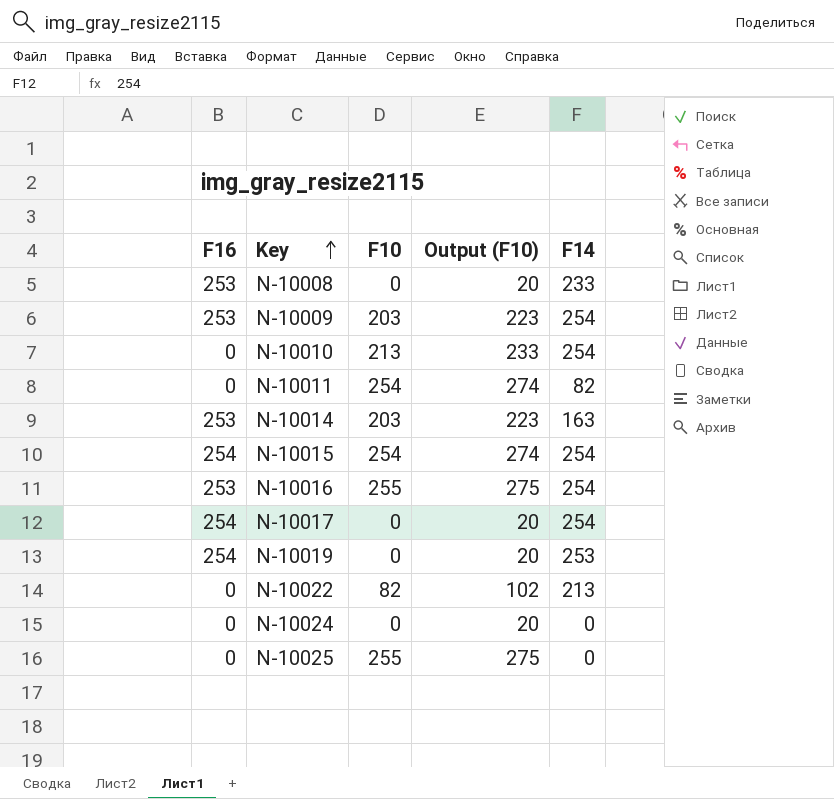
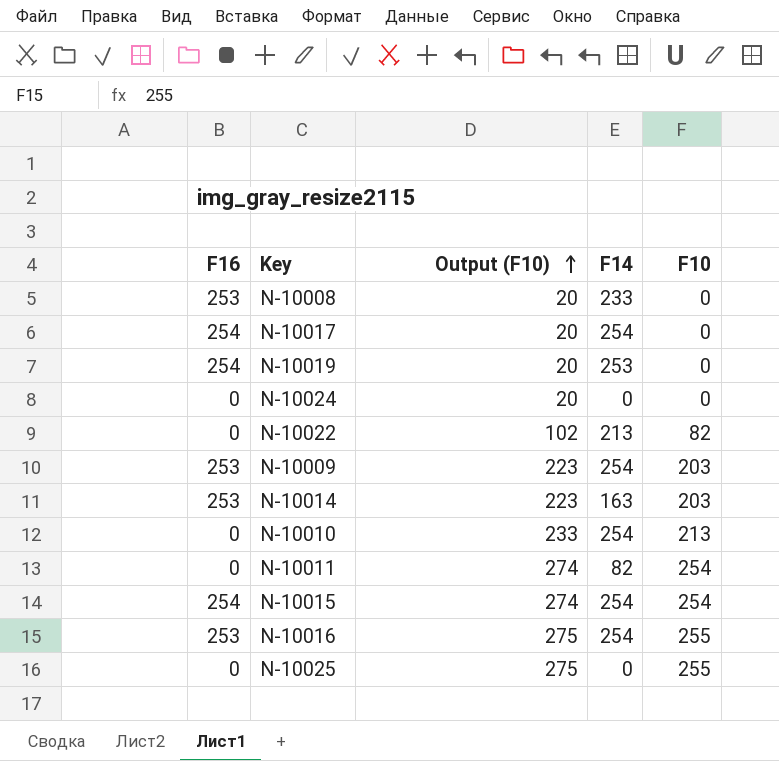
row order: Key ascending -> Output (F10) ascending
column F10 | position: 3 -> 5

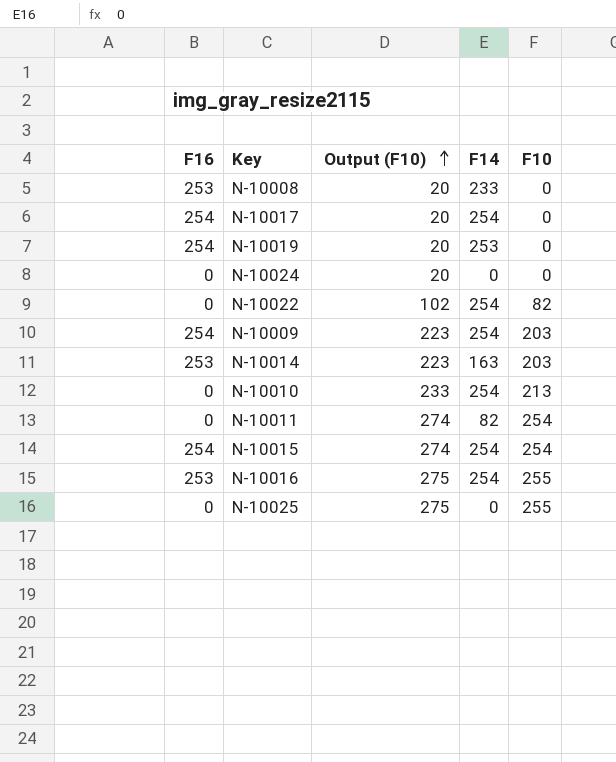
N-10022 | F14: 213 -> 254
N-10009 | F16: 253 -> 254

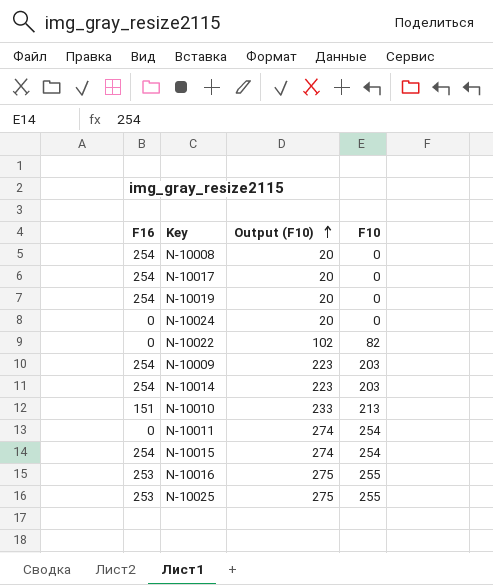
column F14 | position: 4 -> none
N-10008 | F16: 253 -> 254
N-10014 | F16: 253 -> 254
N-10010 | F16: 0 -> 151
N-10025 | F16: 0 -> 253

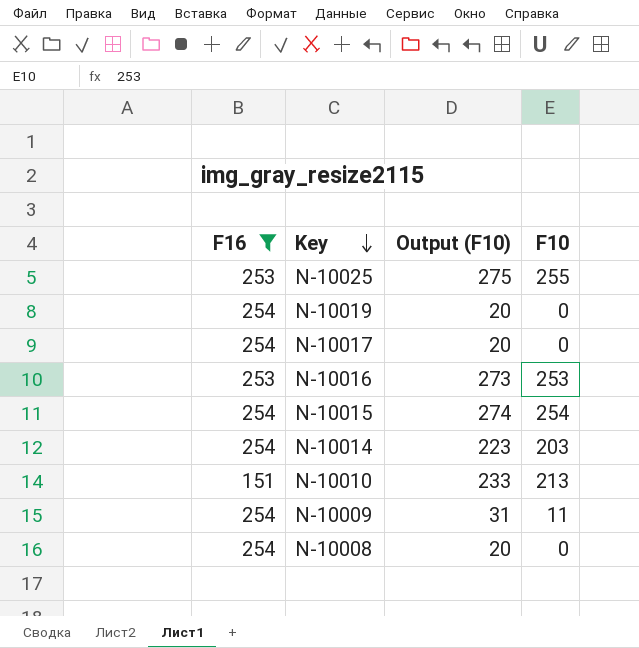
filter: none -> F16 != 0
row order: Output (F10) ascending -> Key descending
N-10016 | Output (F10): 275 -> 273
N-10016 | F10: 255 -> 253
N-10009 | Output (F10): 223 -> 31
N-10009 | F10: 203 -> 11

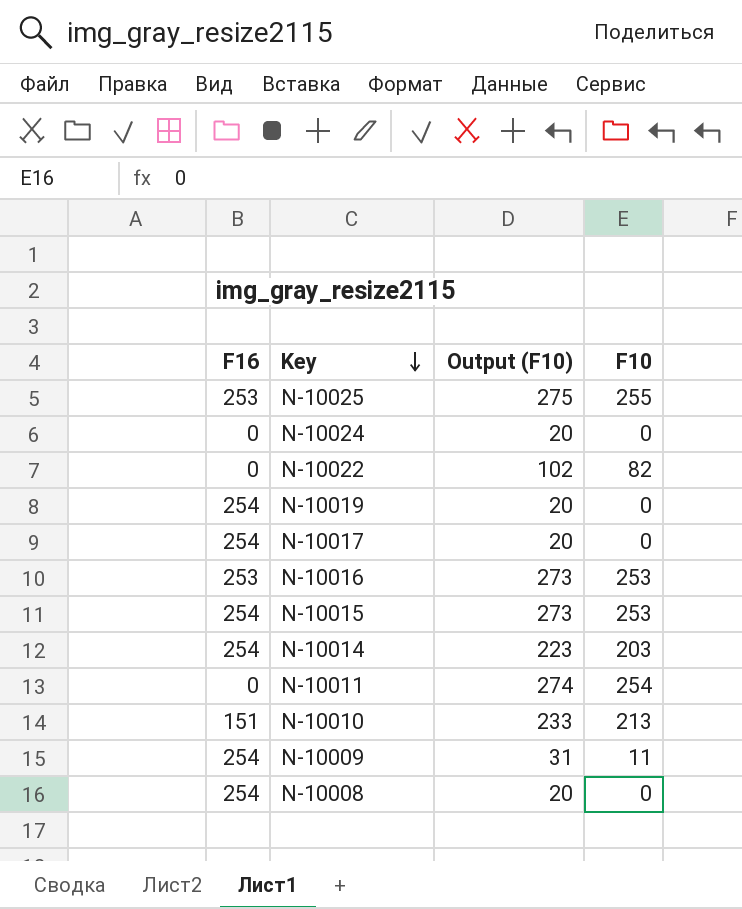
filter: F16 != 0 -> none
N-10015 | Output (F10): 274 -> 273
N-10015 | F10: 254 -> 253

